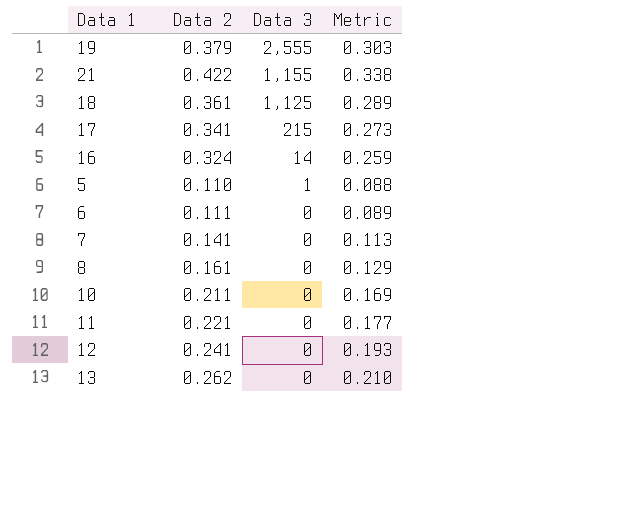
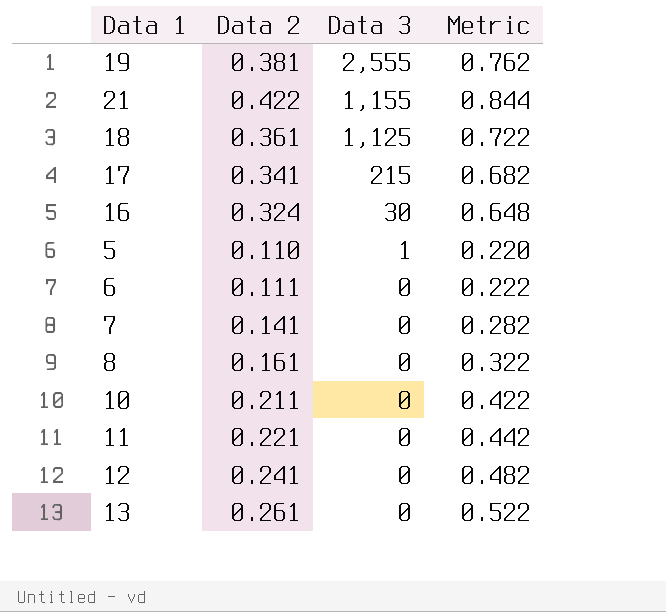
column Metric | formula: [Data 2] * 0.8 -> [Data 2] * 2
19 | Data 2: 0.379 -> 0.381
16 | Data 3: 14 -> 30
13 | Data 2: 0.262 -> 0.261

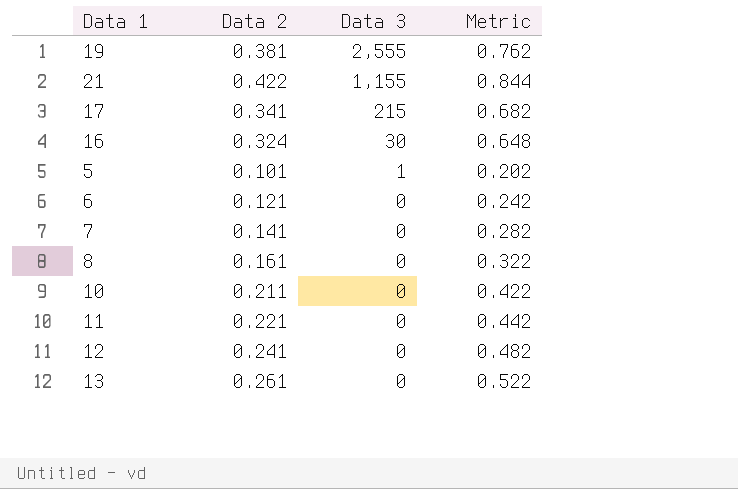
row 18: 0.361 | 1,125 | 0.722 -> none
5 | Data 2: 0.110 -> 0.101
5 | Metric: 0.220 -> 0.202
6 | Data 2: 0.111 -> 0.121
6 | Metric: 0.222 -> 0.242

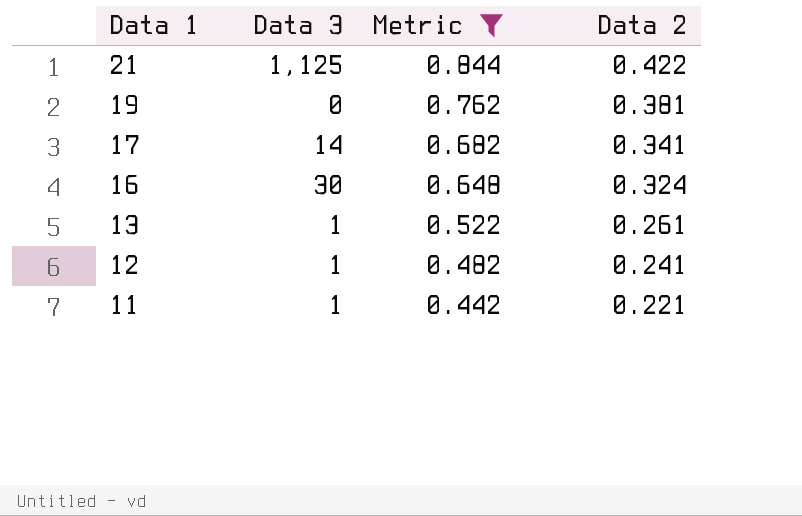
filter: none -> Metric >= 0.442
row order: Data 3 descending -> Data 1 descending
column Data 2 | position: 2 -> 4
21 | Data 3: 1,155 -> 1,125
19 | Data 3: 2,555 -> 0
17 | Data 3: 215 -> 14
13 | Data 3: 0 -> 1
12 | Data 3: 0 -> 1
11 | Data 3: 0 -> 1

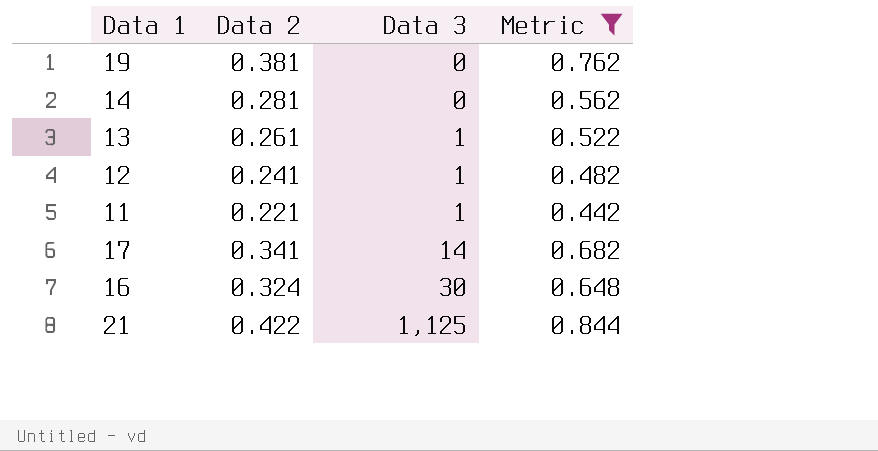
row order: Data 1 descending -> Data 3 ascending
column Data 2 | position: 4 -> 2
row 14: none -> 0.281 | 0 | 0.562

